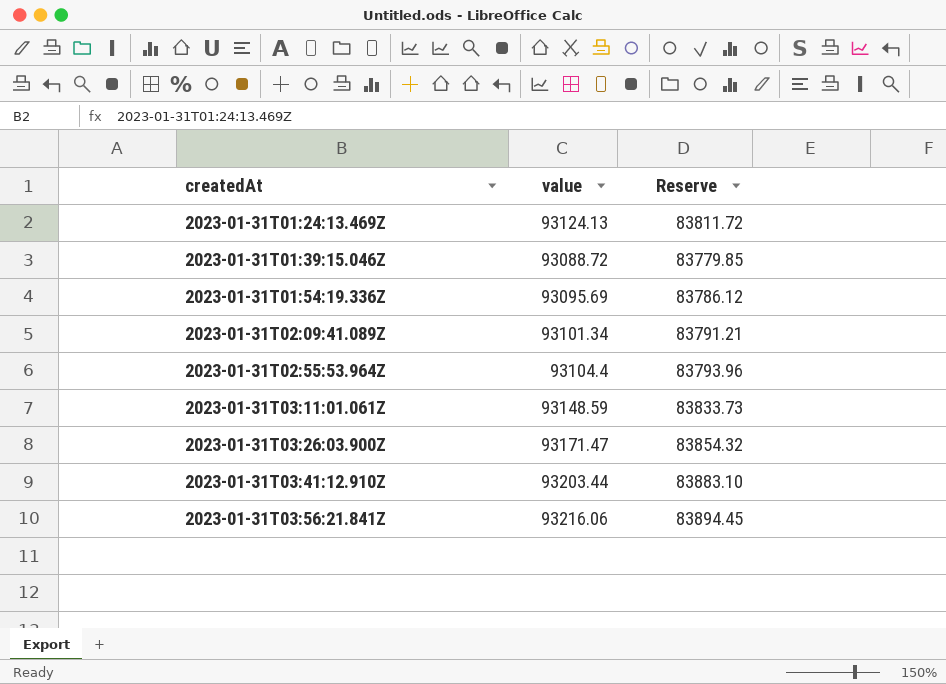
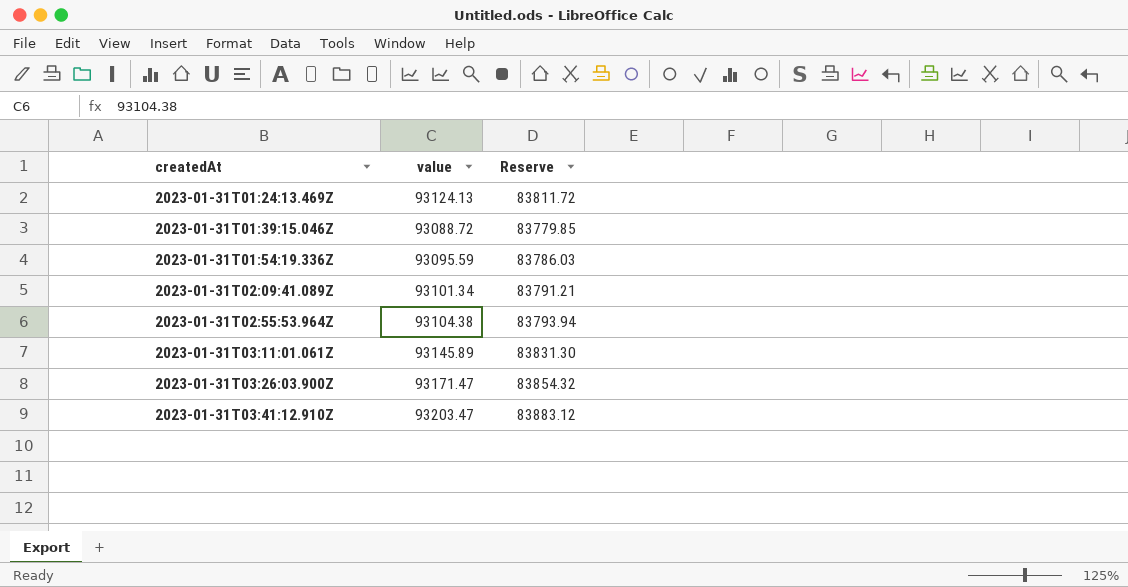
row 2023-01-31T03:56:21.841Z: 93216.06 | 83894.45 -> none
2023-01-31T01:54:19.336Z | value: 93095.69 -> 93095.59
2023-01-31T01:54:19.336Z | Reserve: 83786.12 -> 83786.03
2023-01-31T02:55:53.964Z | value: 93104.4 -> 93104.38
2023-01-31T02:55:53.964Z | Reserve: 83793.96 -> 83793.94
2023-01-31T03:11:01.061Z | value: 93148.59 -> 93145.89
2023-01-31T03:11:01.061Z | Reserve: 83833.73 -> 83831.30
2023-01-31T03:41:12.910Z | value: 93203.44 -> 93203.47
2023-01-31T03:41:12.910Z | Reserve: 83883.10 -> 83883.12

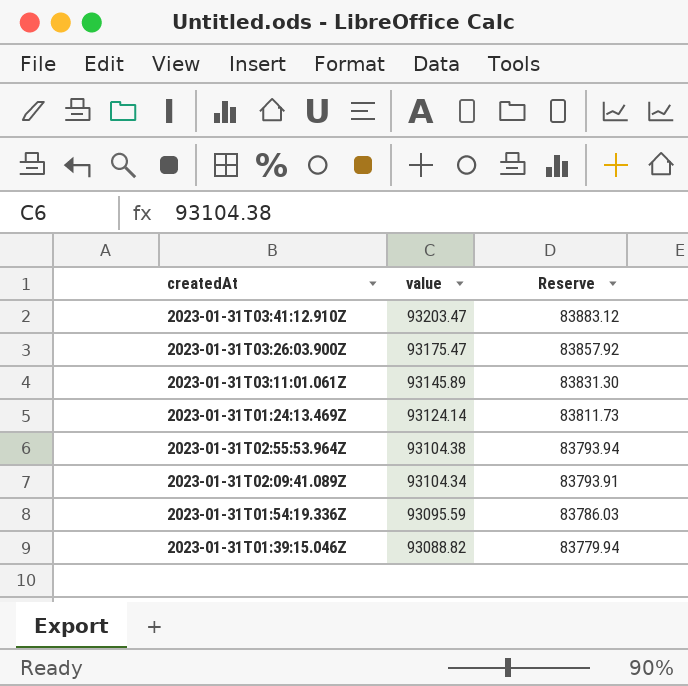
row order: createdAt ascending -> value descending
2023-01-31T03:26:03.900Z | value: 93171.47 -> 93175.47
2023-01-31T03:26:03.900Z | Reserve: 83854.32 -> 83857.92
2023-01-31T01:24:13.469Z | value: 93124.13 -> 93124.14
2023-01-31T01:24:13.469Z | Reserve: 83811.72 -> 83811.73
2023-01-31T02:09:41.089Z | value: 93101.34 -> 93104.34
2023-01-31T02:09:41.089Z | Reserve: 83791.21 -> 83793.91
2023-01-31T01:39:15.046Z | value: 93088.72 -> 93088.82
2023-01-31T01:39:15.046Z | Reserve: 83779.85 -> 83779.94

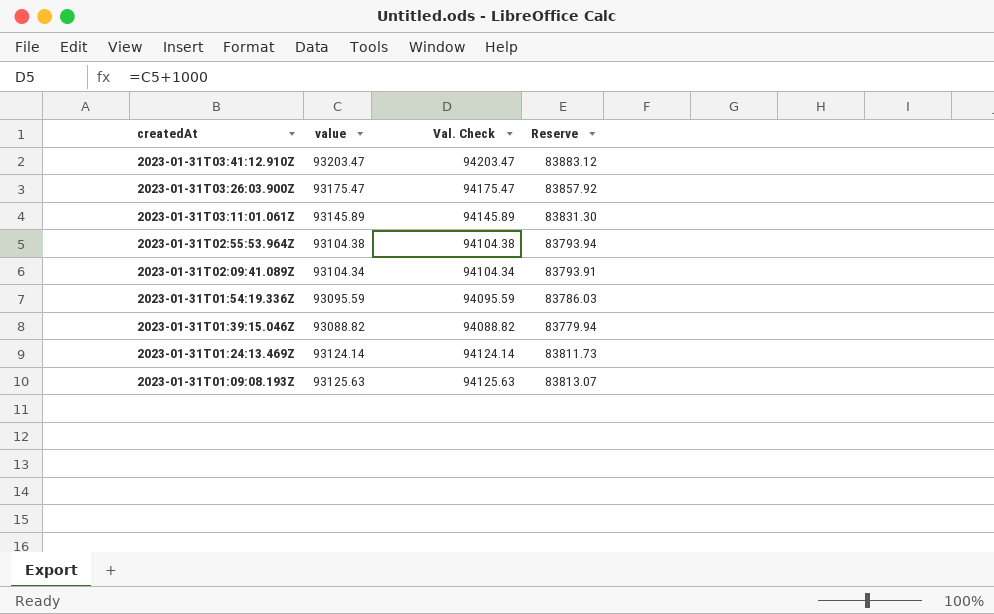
row order: value descending -> createdAt descending
column Val. Check | formula: none -> [value] + 1000
row 2023-01-31T01:09:08.193Z: none -> 93125.63 | 94125.63 | 83813.07

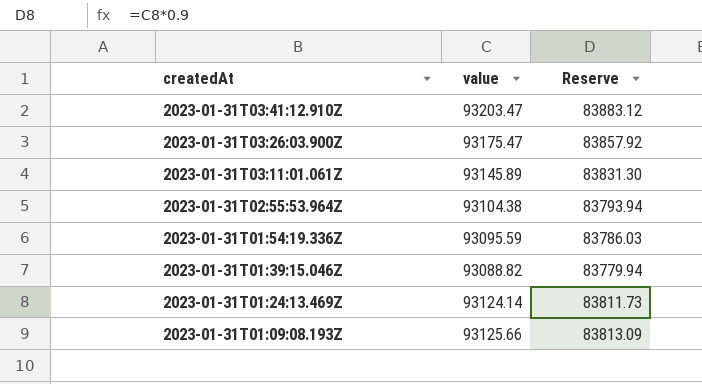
column Val. Check | formula: [value] + 1000 -> none
row 2023-01-31T02:09:41.089Z: 93104.34 | 94104.34 | 83793.91 -> none
2023-01-31T01:09:08.193Z | value: 93125.63 -> 93125.66
2023-01-31T01:09:08.193Z | Reserve: 83813.07 -> 83813.09

